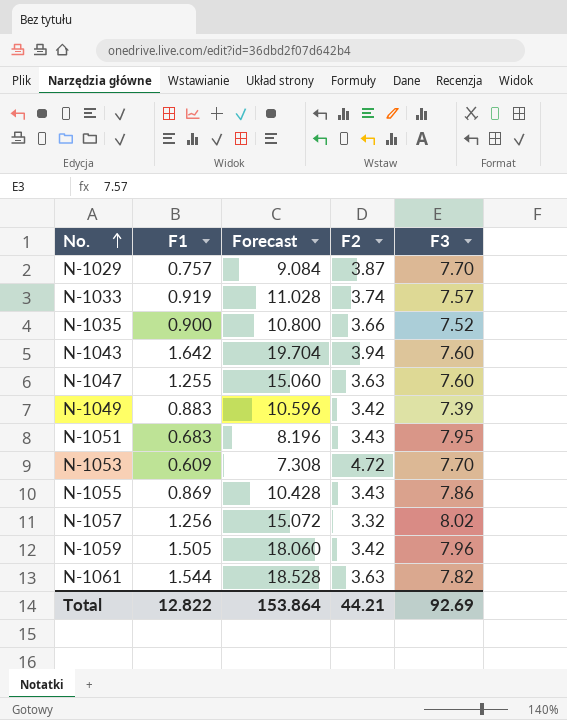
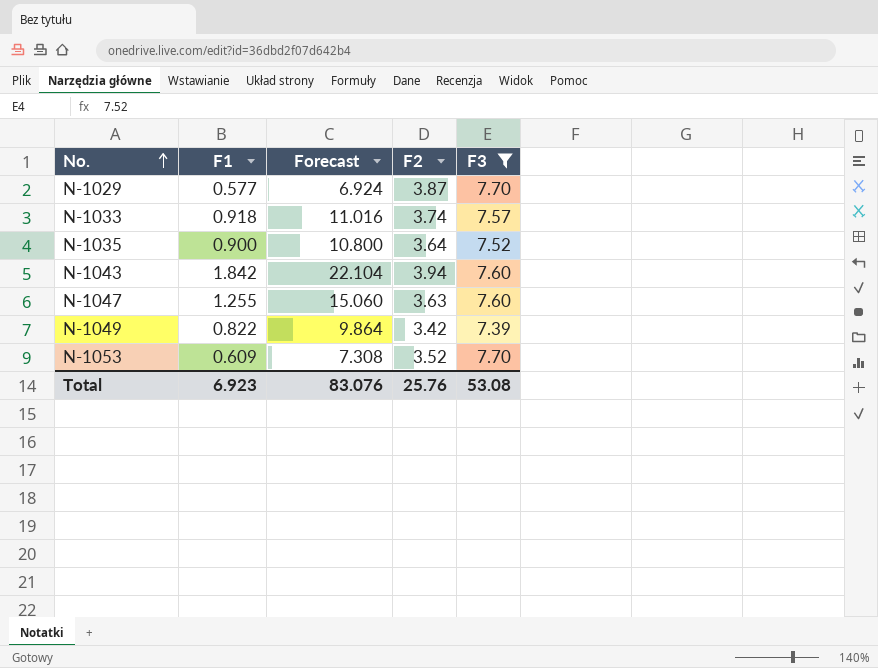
filter: none -> F3 <= 7.70
N-1029 | F1: 0.757 -> 0.577
N-1029 | Forecast: 9.084 -> 6.924
N-1033 | F1: 0.919 -> 0.918
N-1033 | Forecast: 11.028 -> 11.016
N-1035 | F2: 3.66 -> 3.64
N-1043 | F1: 1.642 -> 1.842
N-1043 | Forecast: 19.704 -> 22.104
N-1049 | F1: 0.883 -> 0.822
N-1049 | Forecast: 10.596 -> 9.864
N-1053 | F2: 4.72 -> 3.52
Total | F1: 12.822 -> 6.923
Total | Forecast: 153.864 -> 83.076
Total | F2: 44.21 -> 25.76
Total | F3: 92.69 -> 53.08

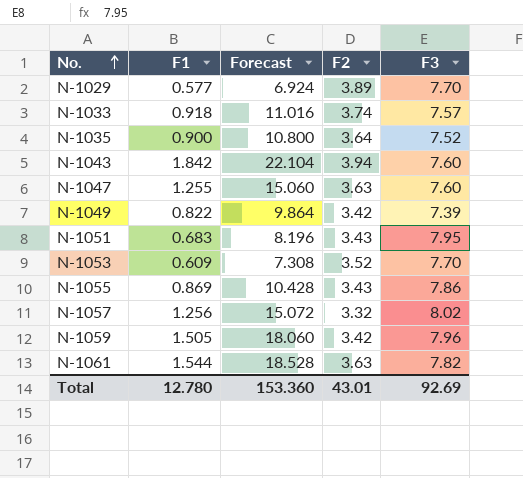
filter: F3 <= 7.70 -> none
N-1029 | F2: 3.87 -> 3.89
Total | F1: 6.923 -> 12.780
Total | Forecast: 83.076 -> 153.360
Total | F2: 25.76 -> 43.01
Total | F3: 53.08 -> 92.69

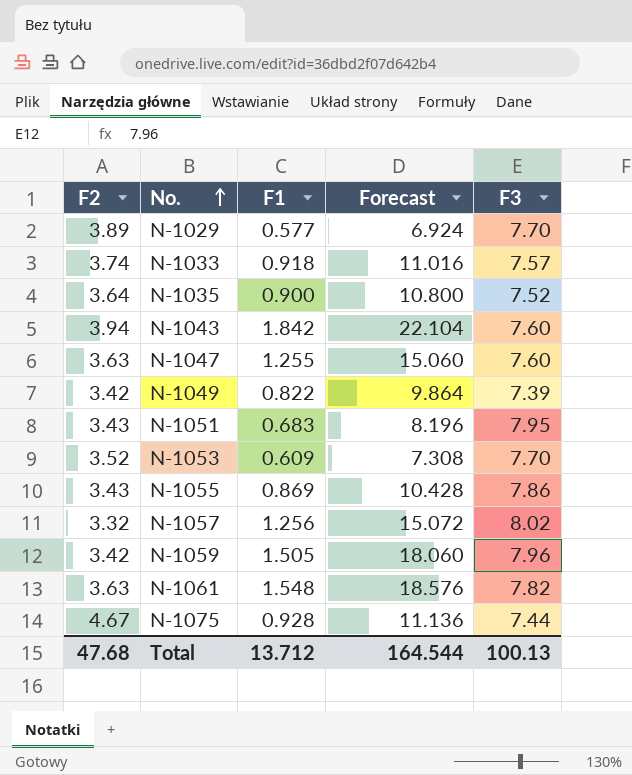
column F2 | position: 4 -> 1
N-1061 | F1: 1.544 -> 1.548
N-1061 | Forecast: 18.528 -> 18.576
row N-1075: none -> 4.67 | 0.928 | 11.136 | 7.44
Total | F2: 43.01 -> 47.68
Total | F1: 12.780 -> 13.712
Total | Forecast: 153.360 -> 164.544
Total | F3: 92.69 -> 100.13

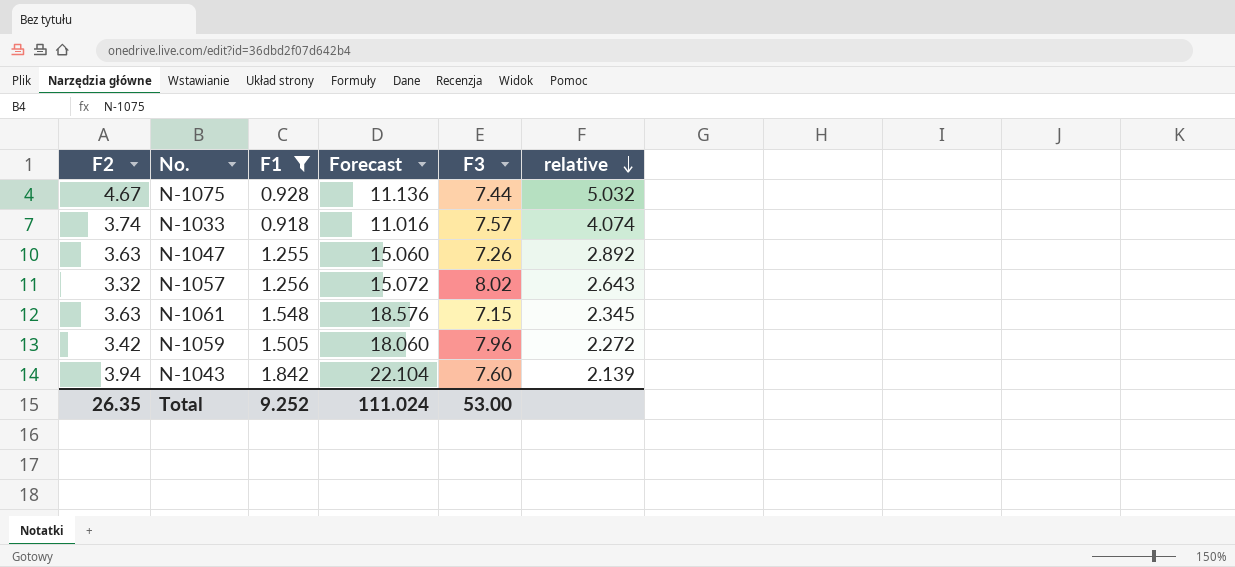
filter: none -> F1 >= 0.918
row order: No. ascending -> relative descending
column relative | formula: none -> [F2] / [F1]
N-1047 | F3: 7.60 -> 7.26
N-1061 | F3: 7.82 -> 7.15
Total | F2: 47.68 -> 26.35
Total | F1: 13.712 -> 9.252
Total | Forecast: 164.544 -> 111.024
Total | F3: 100.13 -> 53.00

